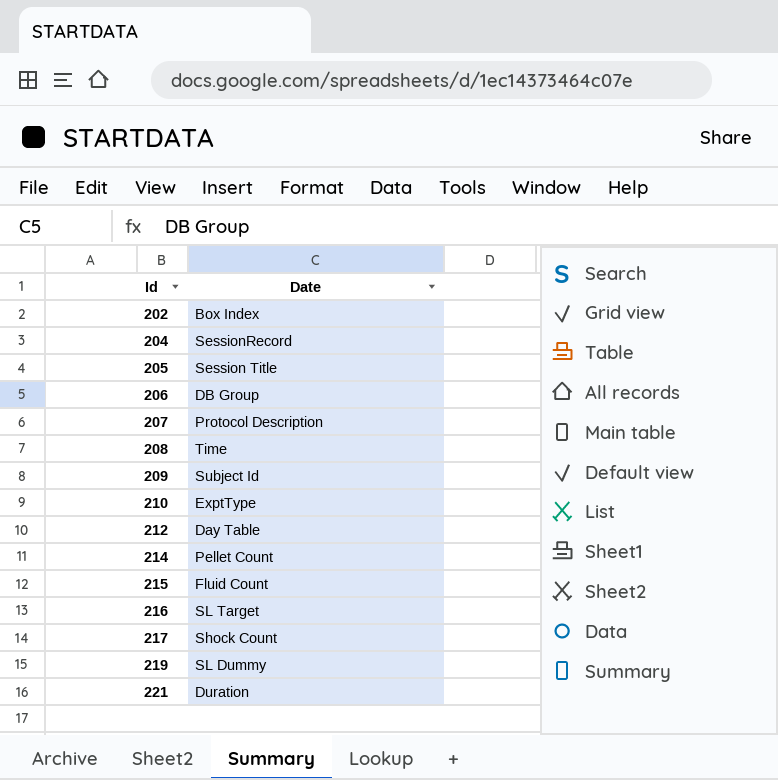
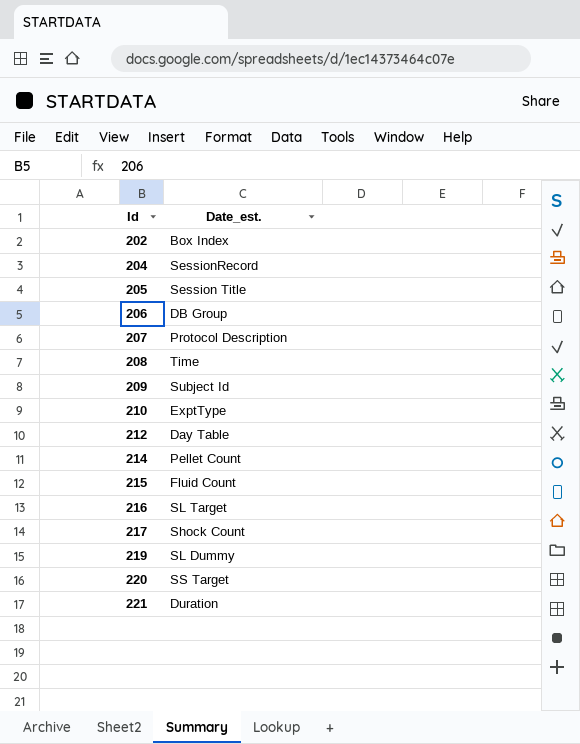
column name: Date -> Date_est.
row 220: none -> SS Target

